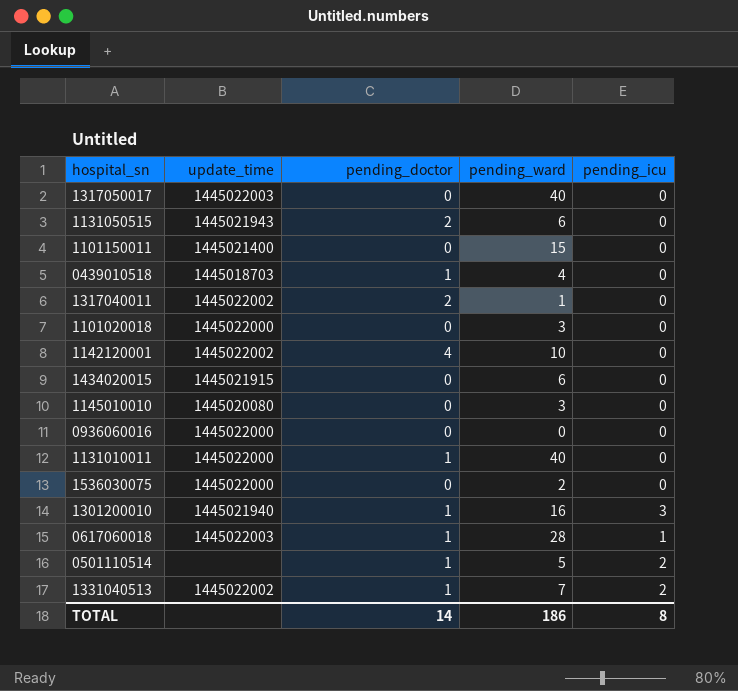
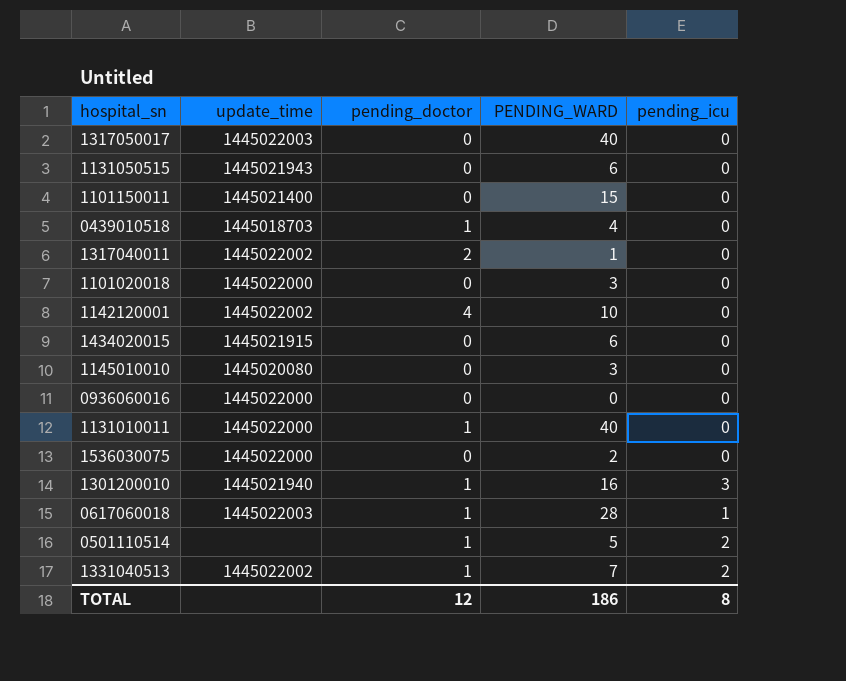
column name: pending_ward -> PENDING_WARD
1131050515 | pending_doctor: 2 -> 0
TOTAL | pending_doctor: 14 -> 12

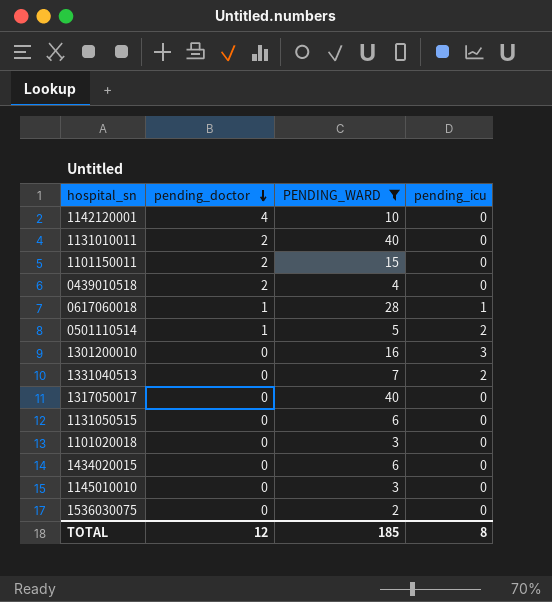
filter: none -> PENDING_WARD >= 2
row order: none -> pending_doctor descending
column update_time | position: 2 -> none
1131010011 | pending_doctor: 1 -> 2
1101150011 | pending_doctor: 0 -> 2
0439010518 | pending_doctor: 1 -> 2
1301200010 | pending_doctor: 1 -> 0
1331040513 | pending_doctor: 1 -> 0
TOTAL | PENDING_WARD: 186 -> 185

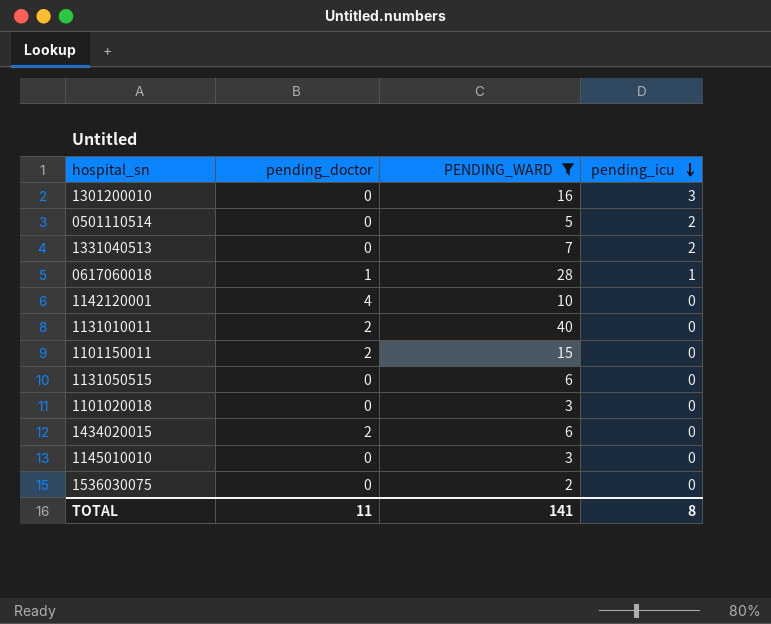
row order: pending_doctor descending -> pending_icu descending
row 0439010518: 2 | 4 | 0 -> none
row 1317050017: 0 | 40 | 0 -> none
0501110514 | pending_doctor: 1 -> 0
1434020015 | pending_doctor: 0 -> 2
TOTAL | pending_doctor: 12 -> 11
TOTAL | PENDING_WARD: 185 -> 141

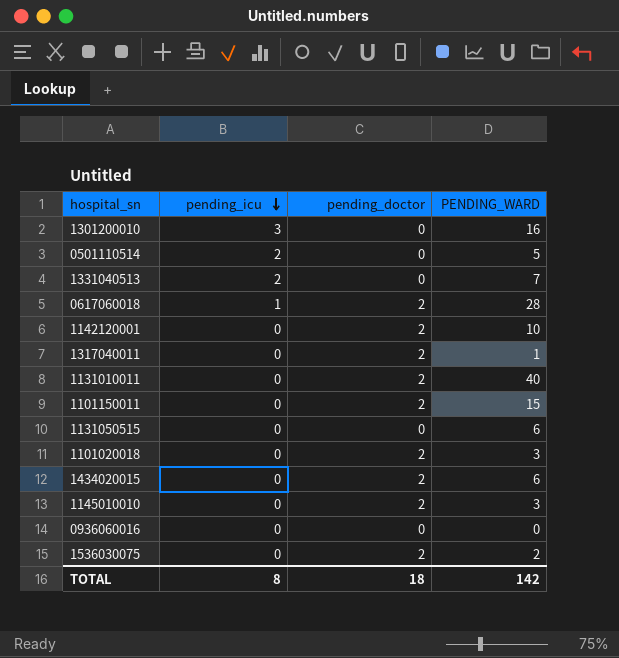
filter: PENDING_WARD >= 2 -> none
column pending_icu | position: 4 -> 2
0617060018 | pending_doctor: 1 -> 2
1142120001 | pending_doctor: 4 -> 2
1101020018 | pending_doctor: 0 -> 2
1145010010 | pending_doctor: 0 -> 2
1536030075 | pending_doctor: 0 -> 2
TOTAL | pending_doctor: 11 -> 18
TOTAL | PENDING_WARD: 141 -> 142

